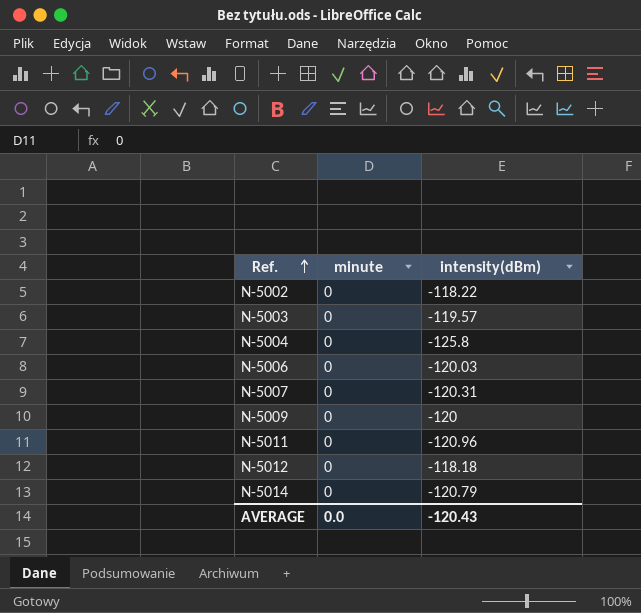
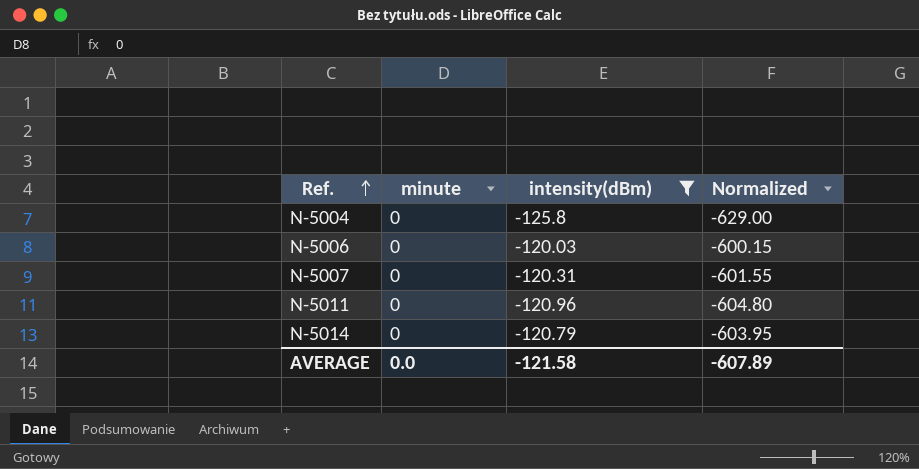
filter: none -> intensity(dBm) <= -120.03
column Normalized | formula: none -> [intensity(dBm)] * 5
AVERAGE | intensity(dBm): -120.43 -> -121.58

